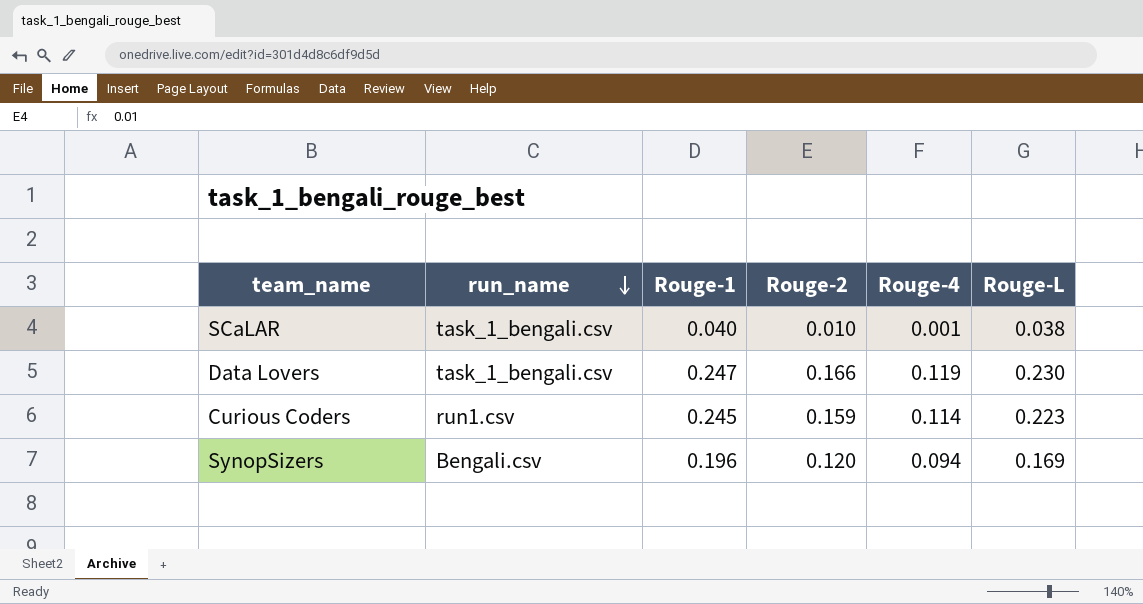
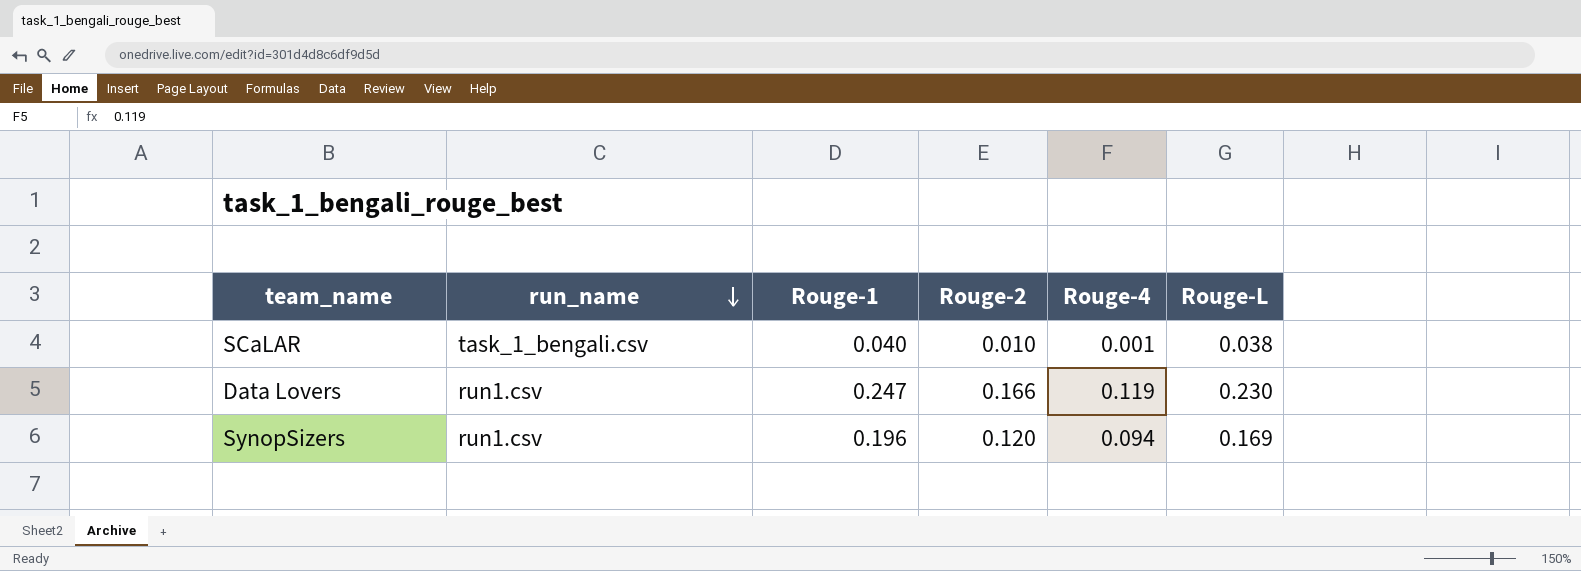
row Curious Coders: run1.csv | 0.245 | 0.159 | 0.114 | 0.223 -> none
Data Lovers | run_name: task_1_bengali.csv -> run1.csv
SynopSizers | run_name: Bengali.csv -> run1.csv

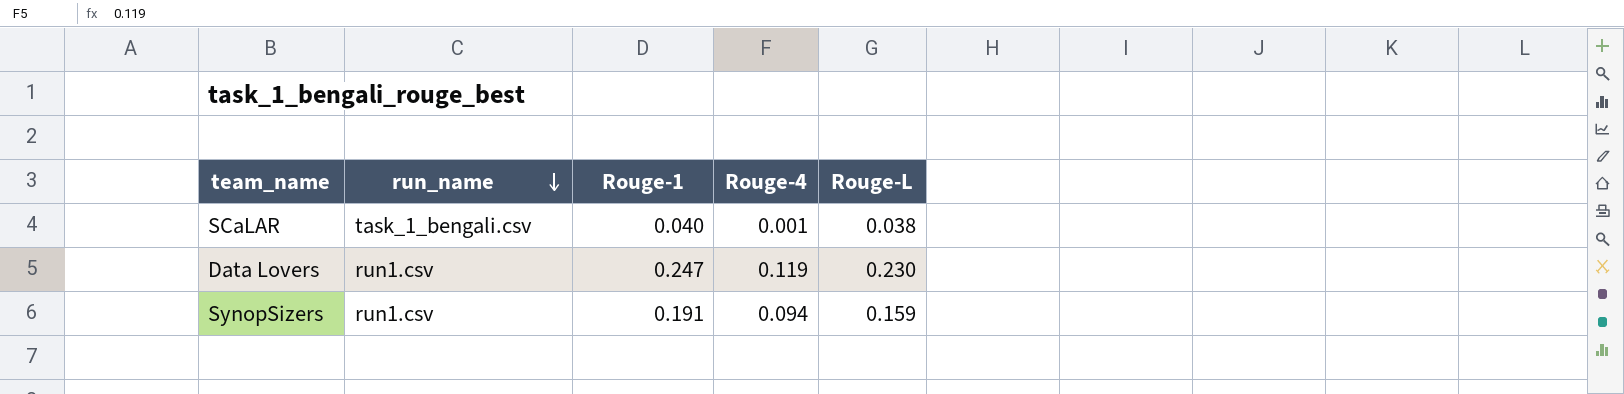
column Rouge-2 | position: 4 -> none
SynopSizers | Rouge-1: 0.196 -> 0.191
SynopSizers | Rouge-L: 0.169 -> 0.159

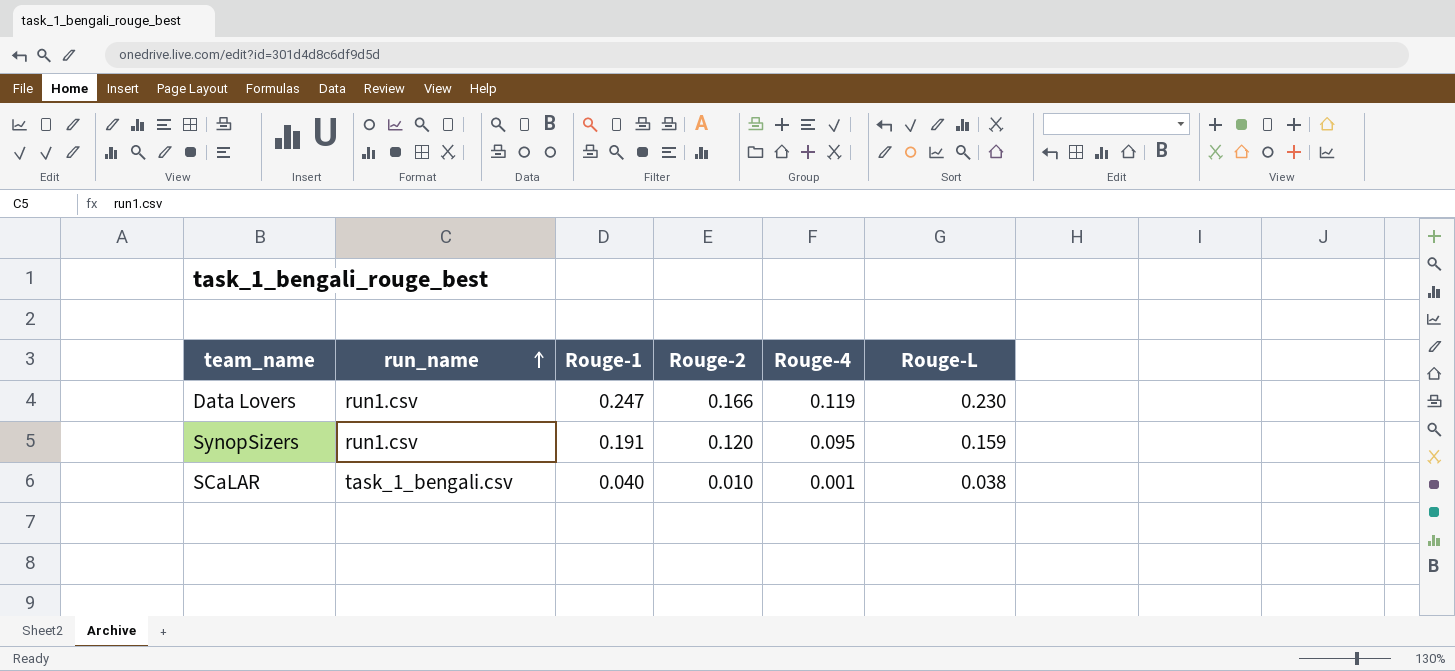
row order: run_name descending -> run_name ascending
column Rouge-2 | position: none -> 4
SynopSizers | Rouge-4: 0.094 -> 0.095

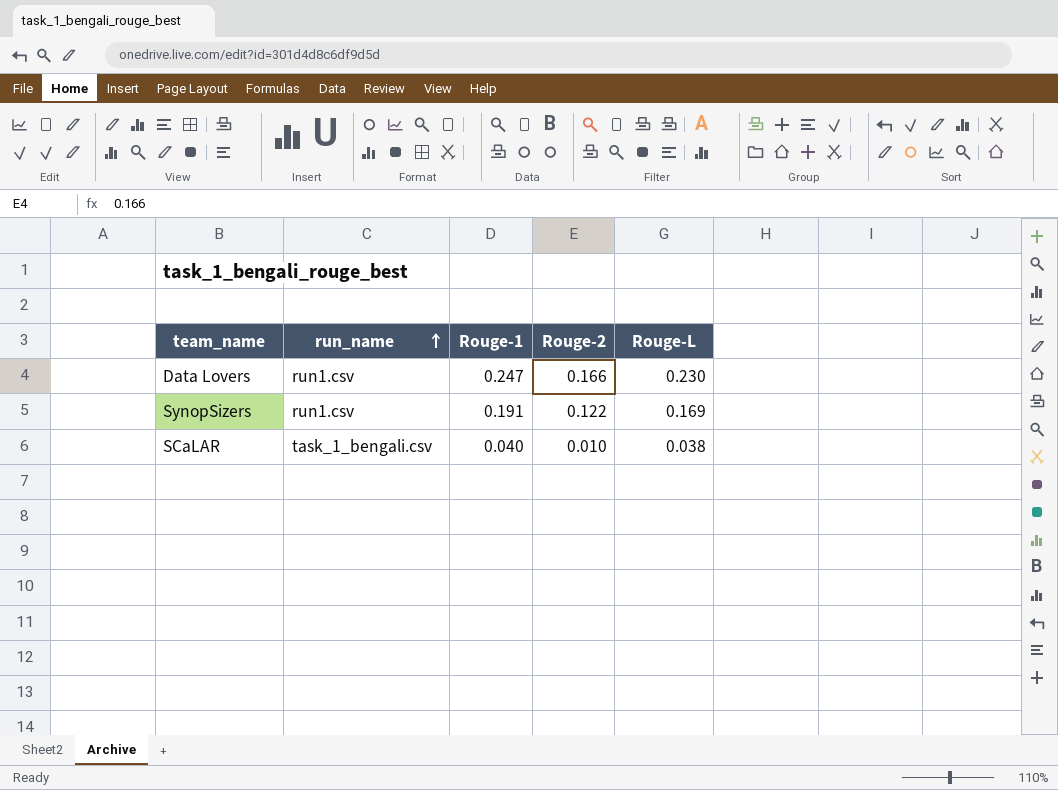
column Rouge-4 | position: 5 -> none
SynopSizers | Rouge-2: 0.120 -> 0.122
SynopSizers | Rouge-L: 0.159 -> 0.169

